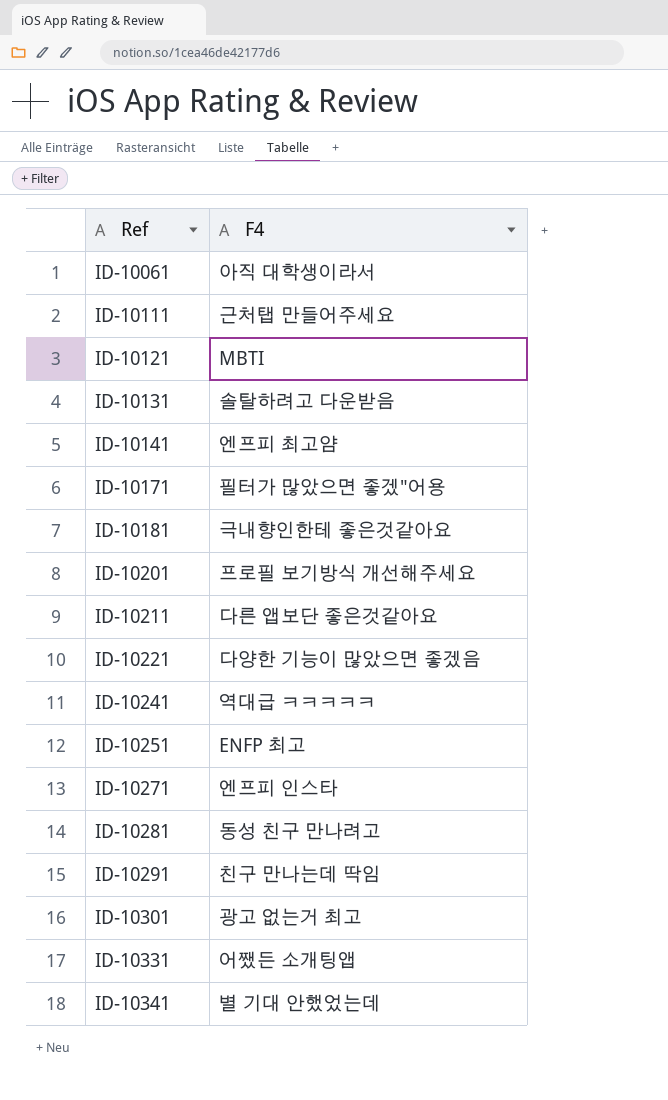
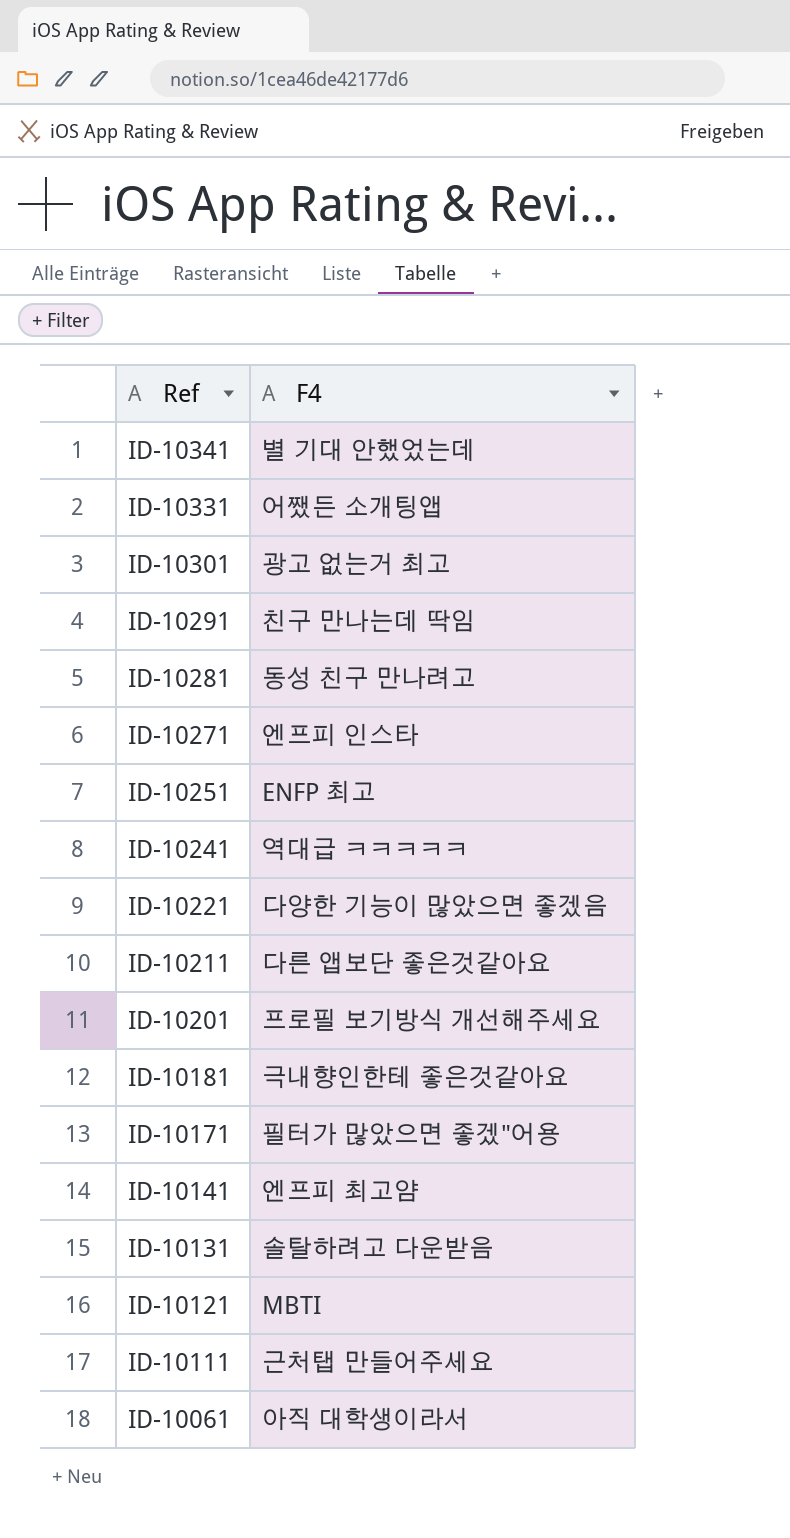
row order: Ref ascending -> Ref descending

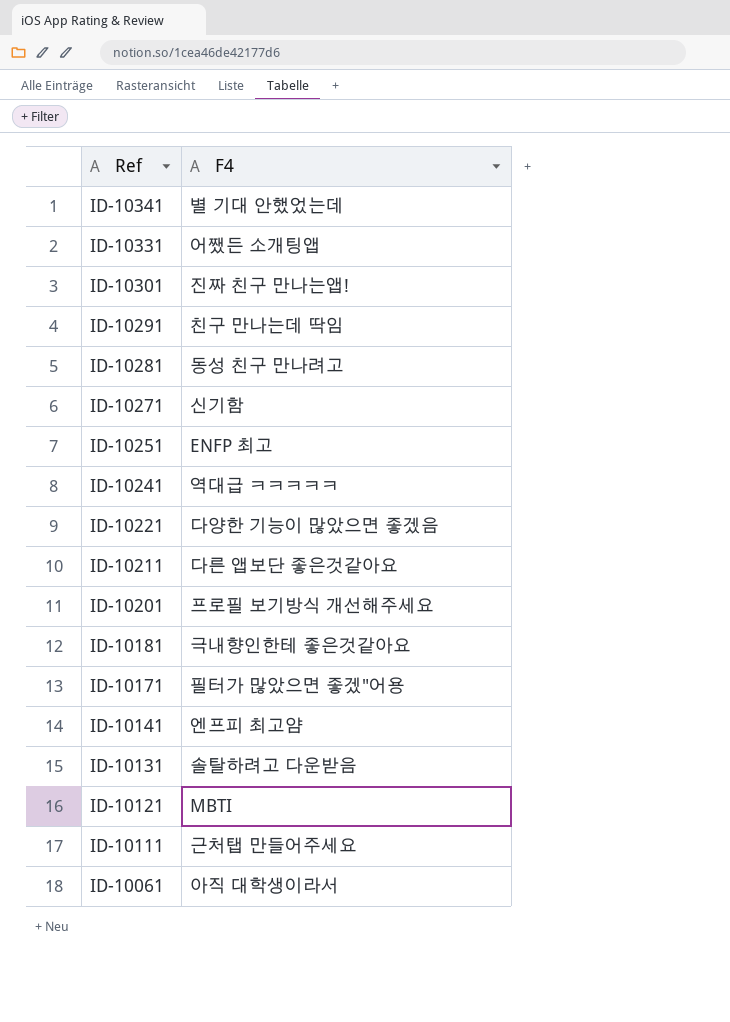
ID-10301 | F4: 광고 없는거 최고 -> 진짜 친구 만나는앱!
ID-10271 | F4: 엔프피 인스타 -> 신기함

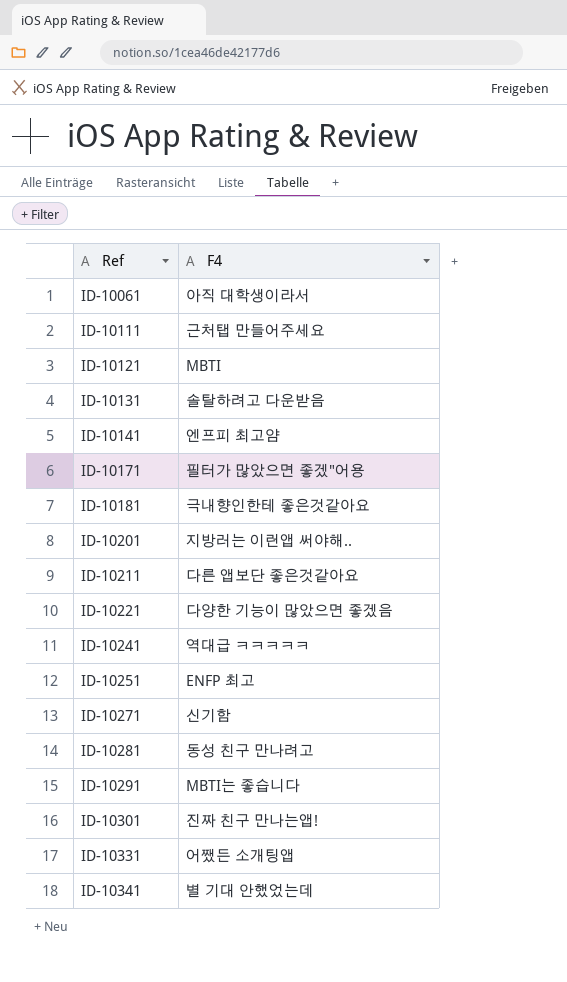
row order: Ref descending -> Ref ascending
ID-10201 | F4: 프로필 보기방식 개선해주세요 -> 지방러는 이런앱 써야해..
ID-10291 | F4: 친구 만나는데 딱임 -> MBTI는 좋습니다

